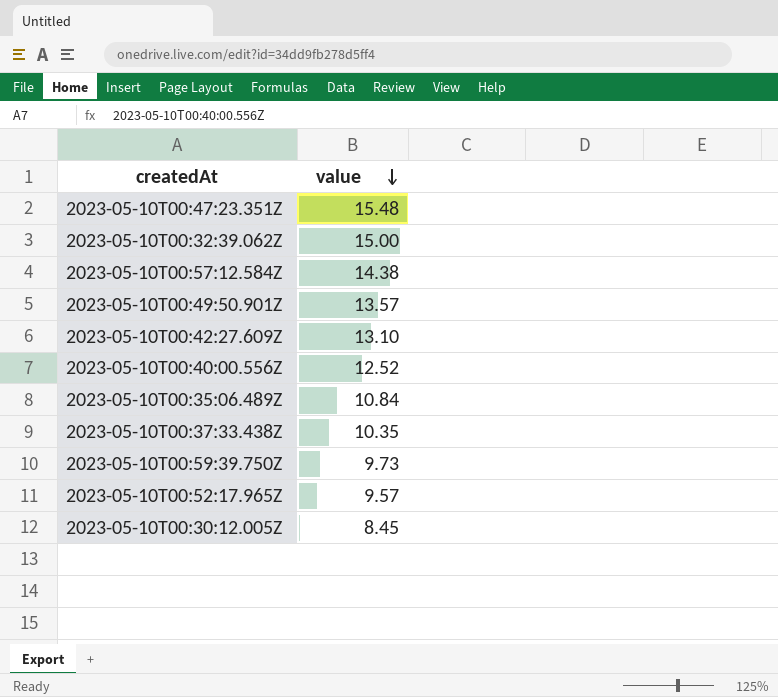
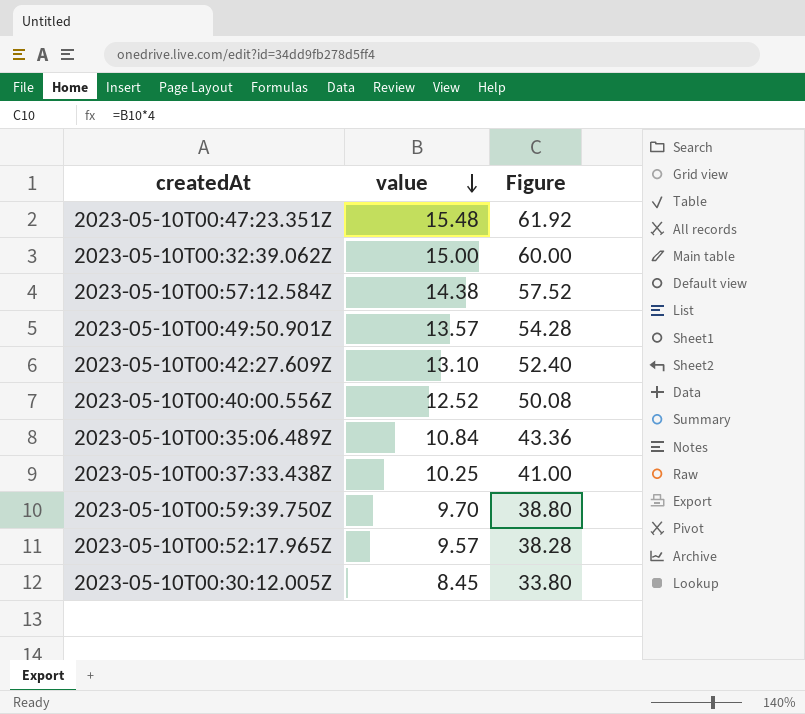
column Figure | formula: none -> [value] * 4
2023-05-10T00:37:33.438Z | value: 10.35 -> 10.25
2023-05-10T00:59:39.750Z | value: 9.73 -> 9.70

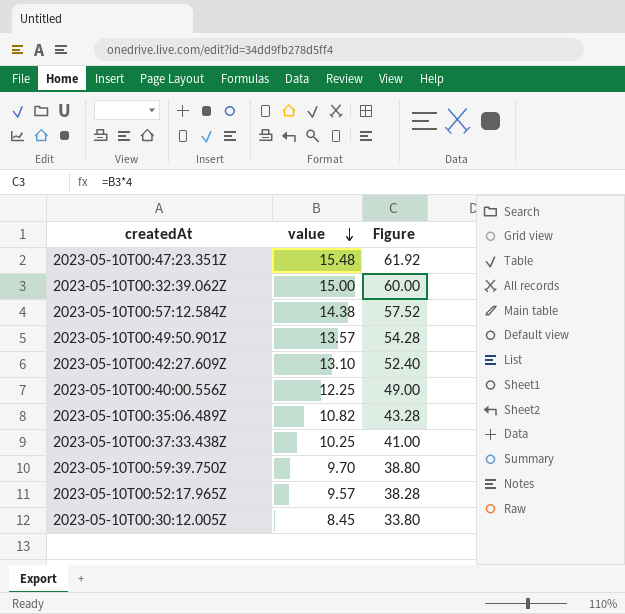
2023-05-10T00:40:00.556Z | value: 12.52 -> 12.25
2023-05-10T00:40:00.556Z | Figure: 50.08 -> 49.00
2023-05-10T00:35:06.489Z | value: 10.84 -> 10.82
2023-05-10T00:35:06.489Z | Figure: 43.36 -> 43.28

